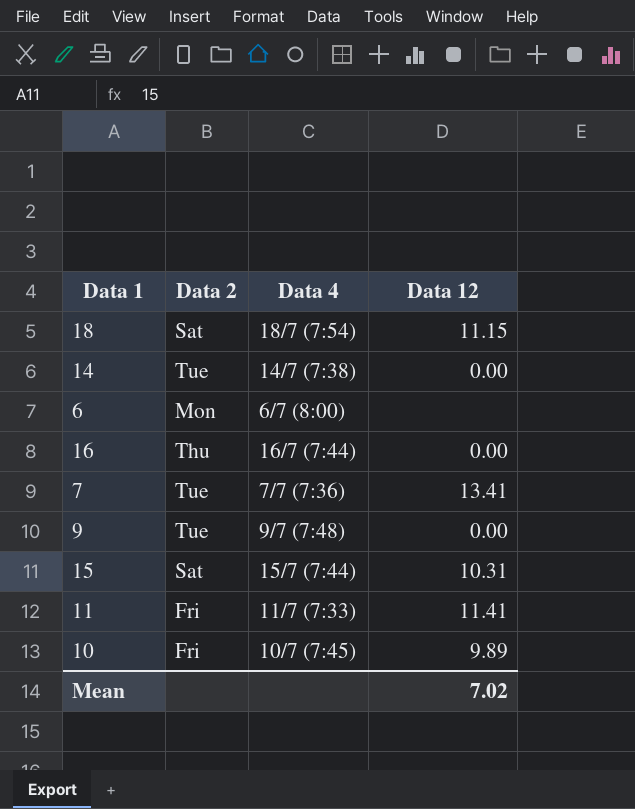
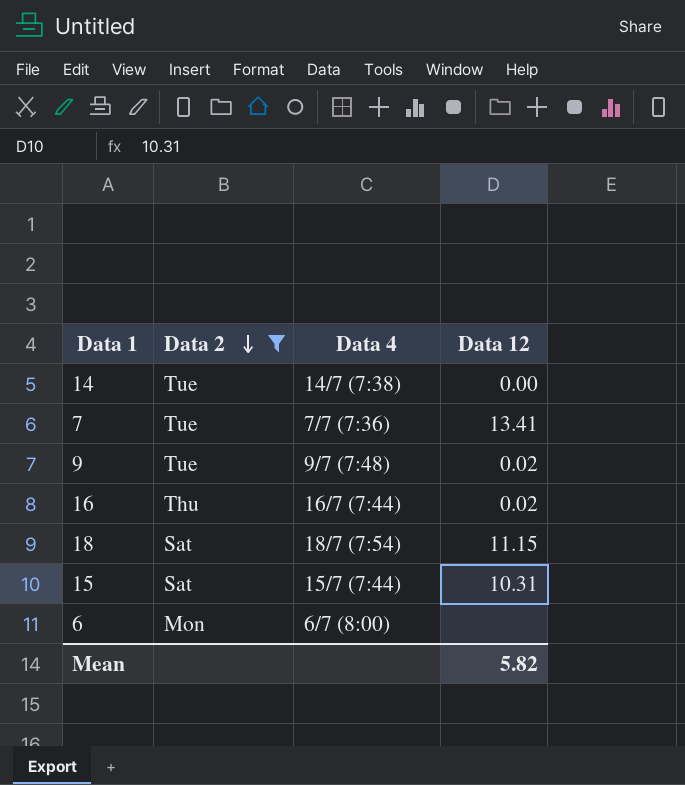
filter: none -> Data 2 != Fri
row order: none -> Data 2 descending
9 | Data 12: 0.00 -> 0.02
16 | Data 12: 0.00 -> 0.02
Mean | Data 12: 7.02 -> 5.82

